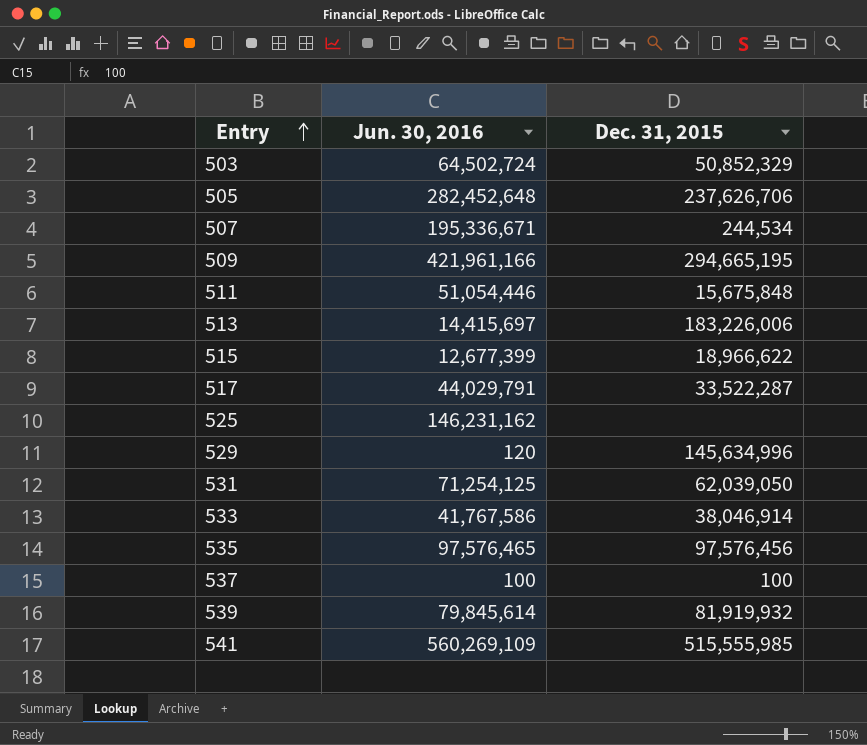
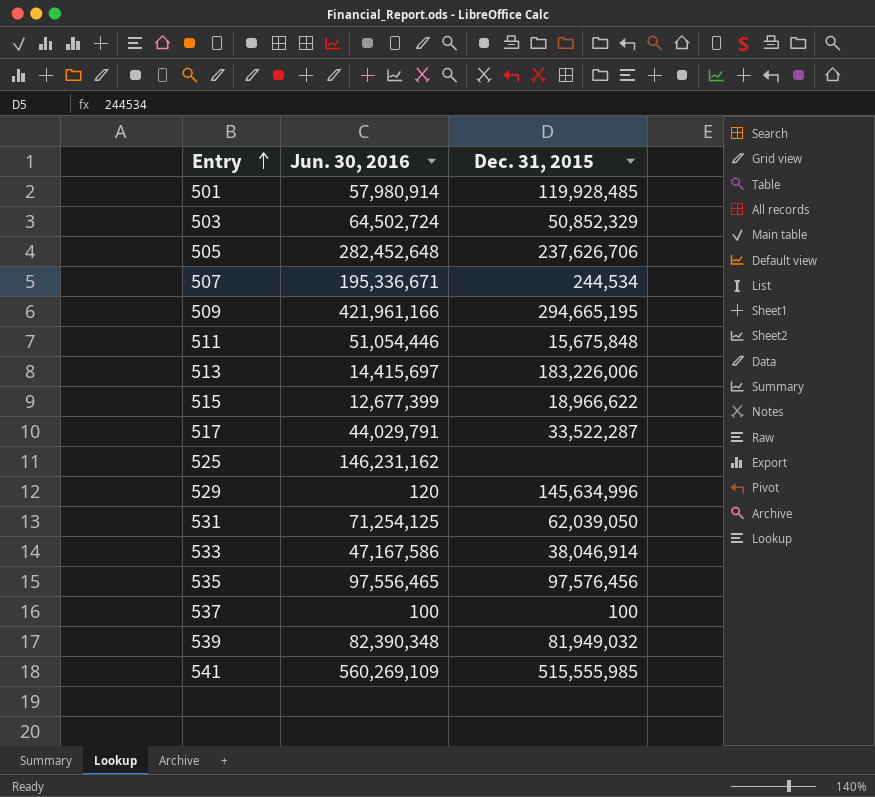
row 501: none -> 57,980,914 | 119,928,485
533 | Jun. 30, 2016: 41,767,586 -> 47,167,586
535 | Jun. 30, 2016: 97,576,465 -> 97,556,465
539 | Jun. 30, 2016: 79,845,614 -> 82,390,348
539 | Dec. 31, 2015: 81,919,932 -> 81,949,032

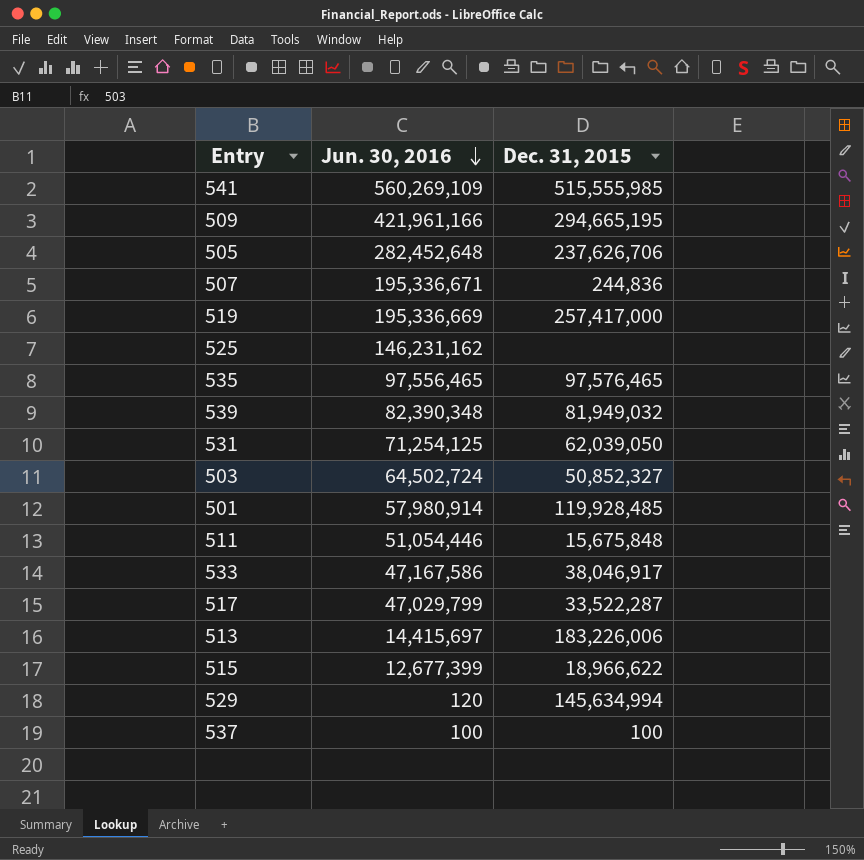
row order: Entry ascending -> Jun. 30, 2016 descending
507 | Dec. 31, 2015: 244,534 -> 244,836
row 519: none -> 195,336,669 | 257,417,000
535 | Dec. 31, 2015: 97,576,456 -> 97,576,465
503 | Dec. 31, 2015: 50,852,329 -> 50,852,327
533 | Dec. 31, 2015: 38,046,914 -> 38,046,917
517 | Jun. 30, 2016: 44,029,791 -> 47,029,799
529 | Dec. 31, 2015: 145,634,996 -> 145,634,994

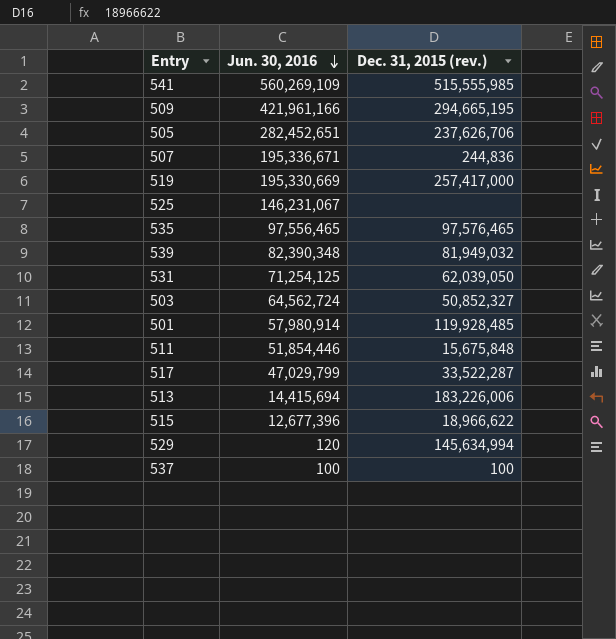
column name: Dec. 31, 2015 -> Dec. 31, 2015 (rev.)
row 533: 47,167,586 | 38,046,917 -> none
505 | Jun. 30, 2016: 282,452,648 -> 282,452,651
519 | Jun. 30, 2016: 195,336,669 -> 195,330,669
525 | Jun. 30, 2016: 146,231,162 -> 146,231,067
503 | Jun. 30, 2016: 64,502,724 -> 64,562,724
511 | Jun. 30, 2016: 51,054,446 -> 51,854,446
513 | Jun. 30, 2016: 14,415,697 -> 14,415,694
515 | Jun. 30, 2016: 12,677,399 -> 12,677,396

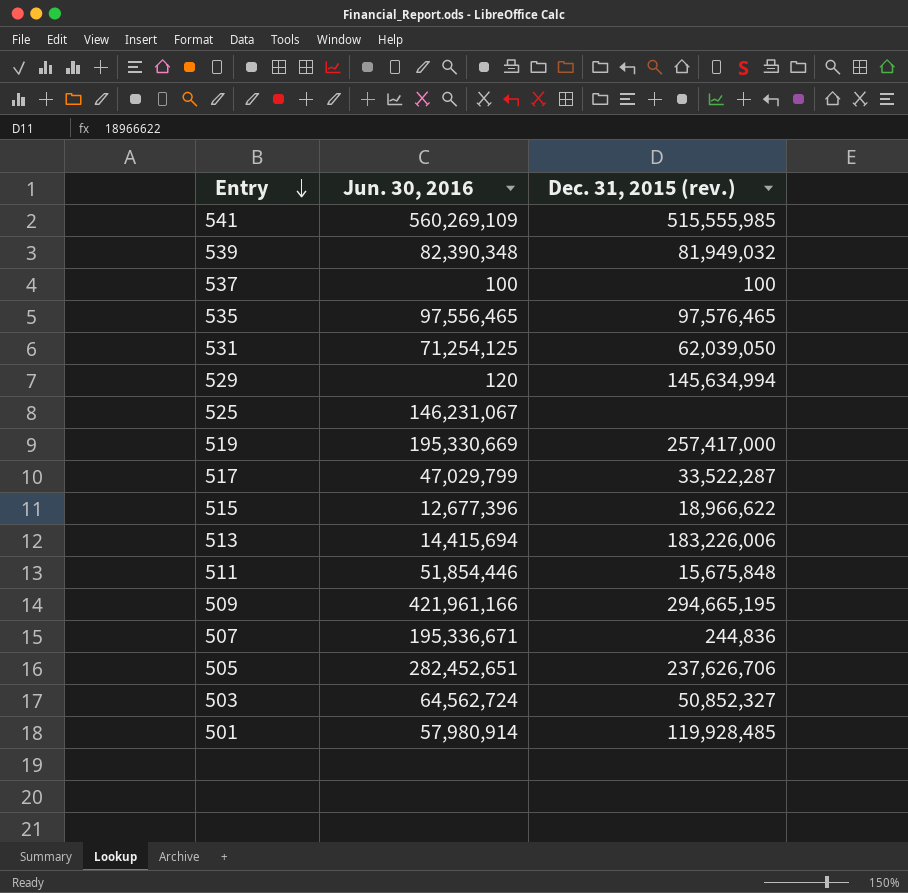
row order: Jun. 30, 2016 descending -> Entry descending

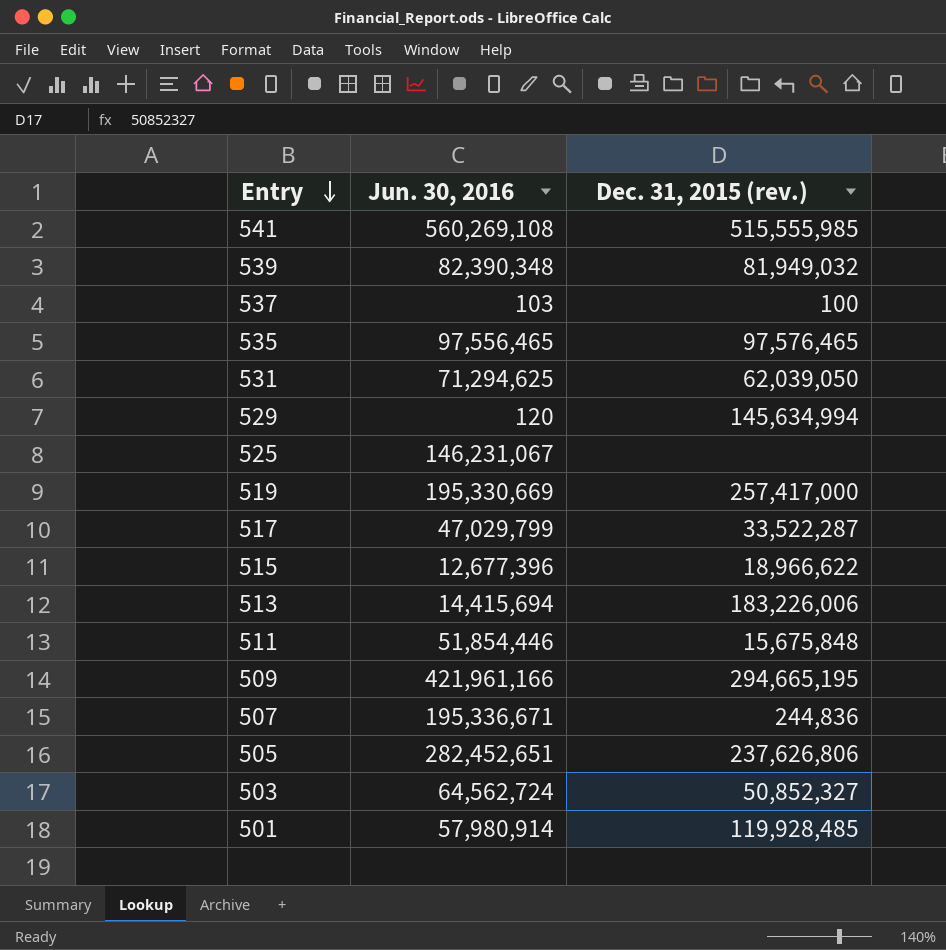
541 | Jun. 30, 2016: 560,269,109 -> 560,269,108
537 | Jun. 30, 2016: 100 -> 103
531 | Jun. 30, 2016: 71,254,125 -> 71,294,625
505 | Dec. 31, 2015 (rev.): 237,626,706 -> 237,626,806

